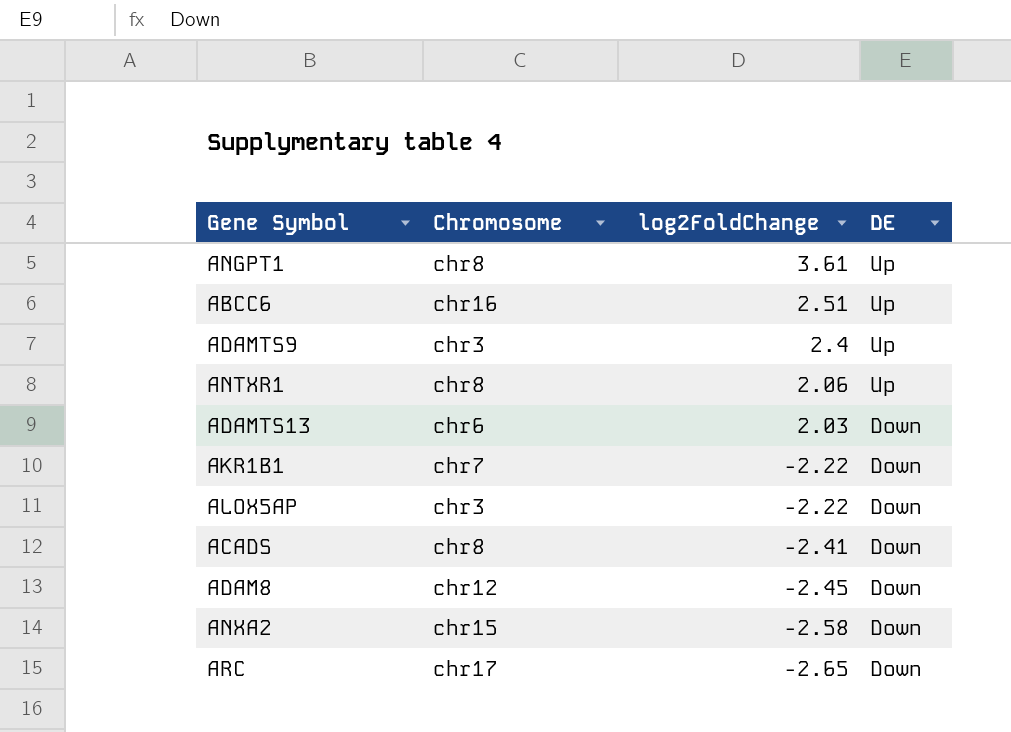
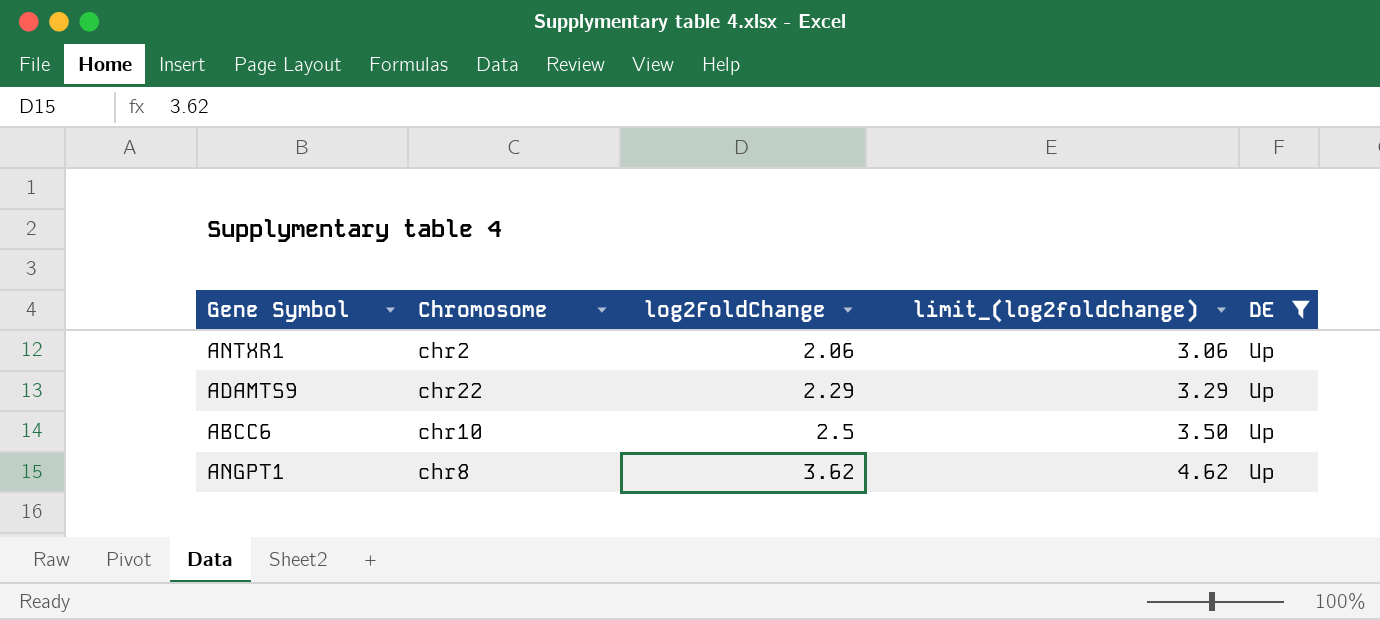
filter: none -> DE = Up
row order: log2FoldChange descending -> log2FoldChange ascending
column limit_(log2foldchange) | formula: none -> [log2FoldChange] + 1
ANTXR1 | Chromosome: chr8 -> chr2
ADAMTS9 | Chromosome: chr3 -> chr22
ADAMTS9 | log2FoldChange: 2.4 -> 2.29
ABCC6 | Chromosome: chr16 -> chr10
ABCC6 | log2FoldChange: 2.51 -> 2.5
ANGPT1 | log2FoldChange: 3.61 -> 3.62

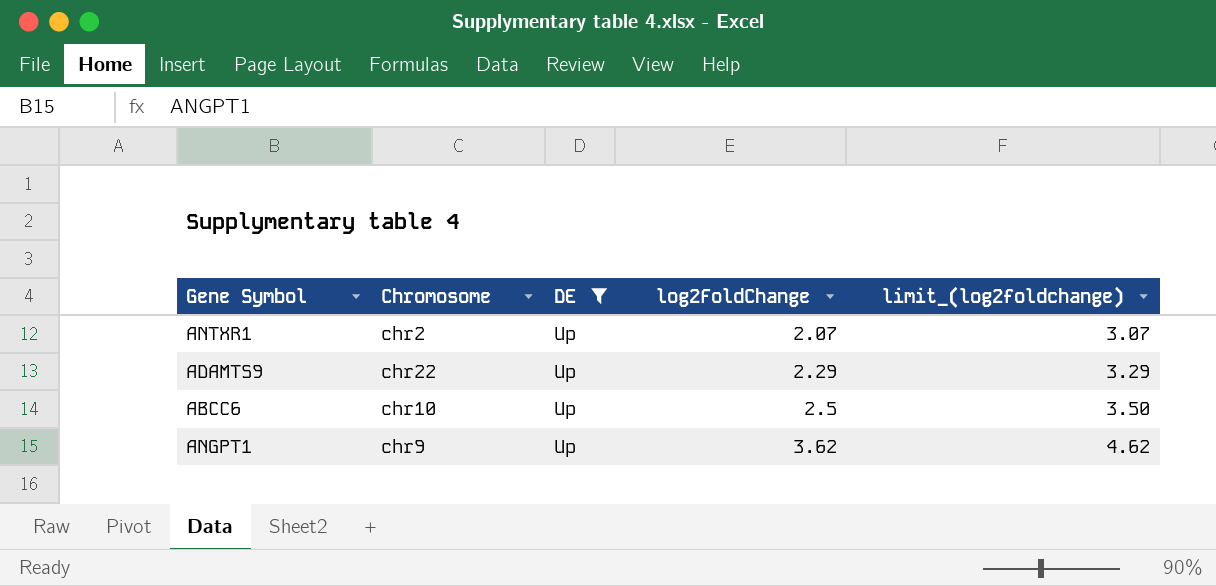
column DE | position: 5 -> 3
ANTXR1 | log2FoldChange: 2.06 -> 2.07
ANTXR1 | limit_(log2foldchange): 3.06 -> 3.07
ANGPT1 | Chromosome: chr8 -> chr9

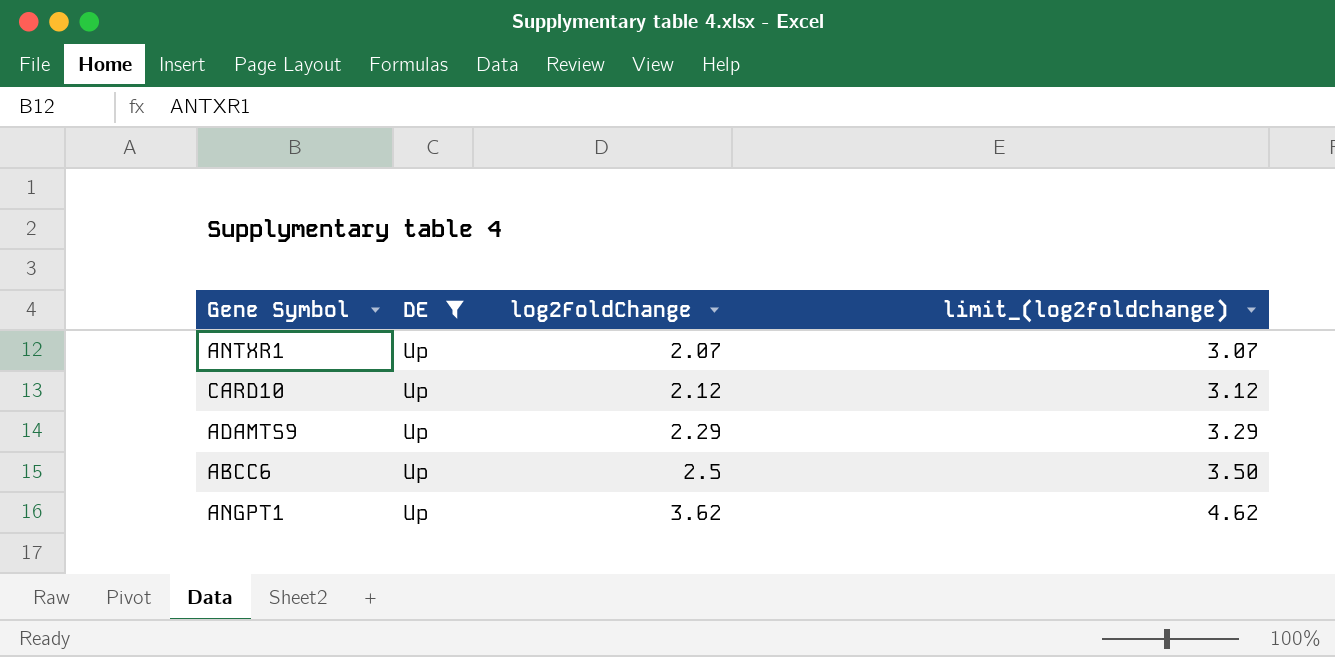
column Chromosome | position: 2 -> none
row CARD10: none -> Up | 2.12 | 3.12

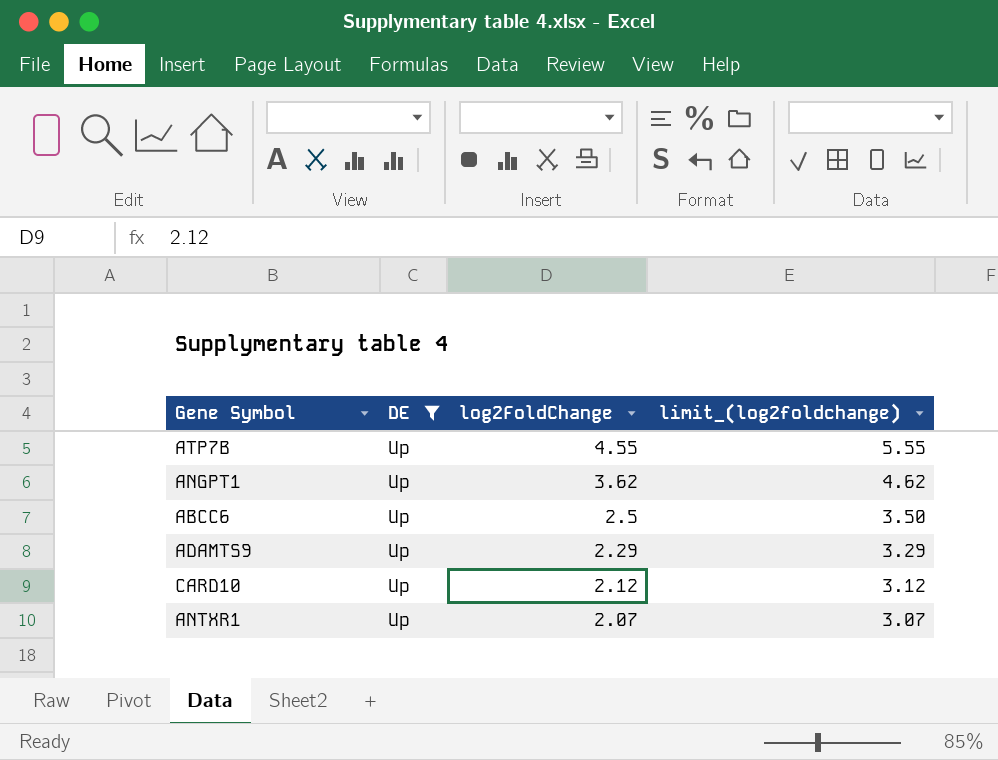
row order: log2FoldChange ascending -> log2FoldChange descending
row ATP7B: none -> Up | 4.55 | 5.55

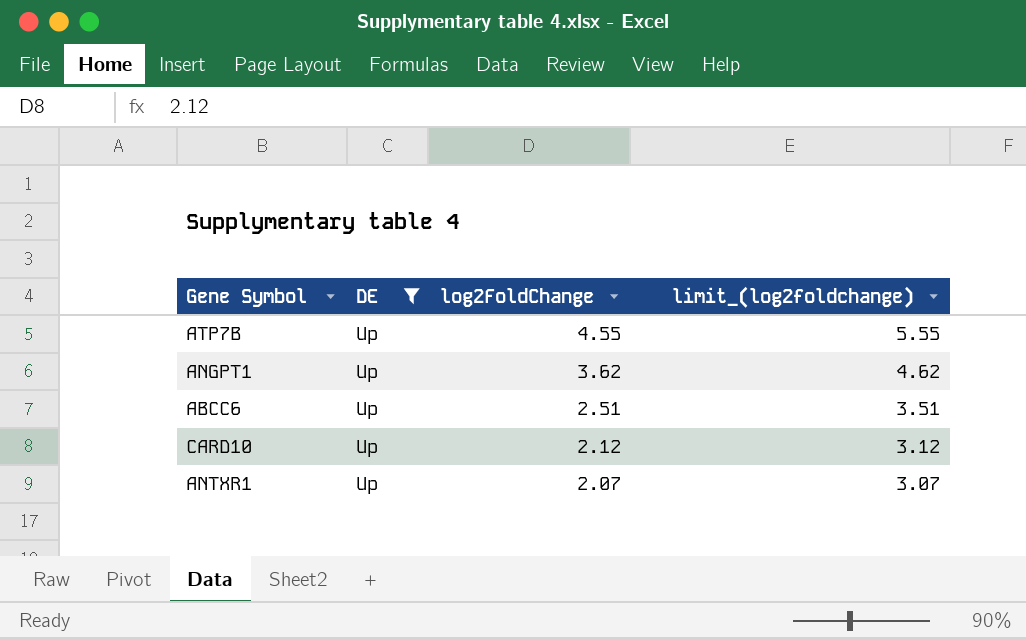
row ADAMTS9: Up | 2.29 | 3.29 -> none
ABCC6 | log2FoldChange: 2.5 -> 2.51
ABCC6 | limit_(log2foldchange): 3.50 -> 3.51

